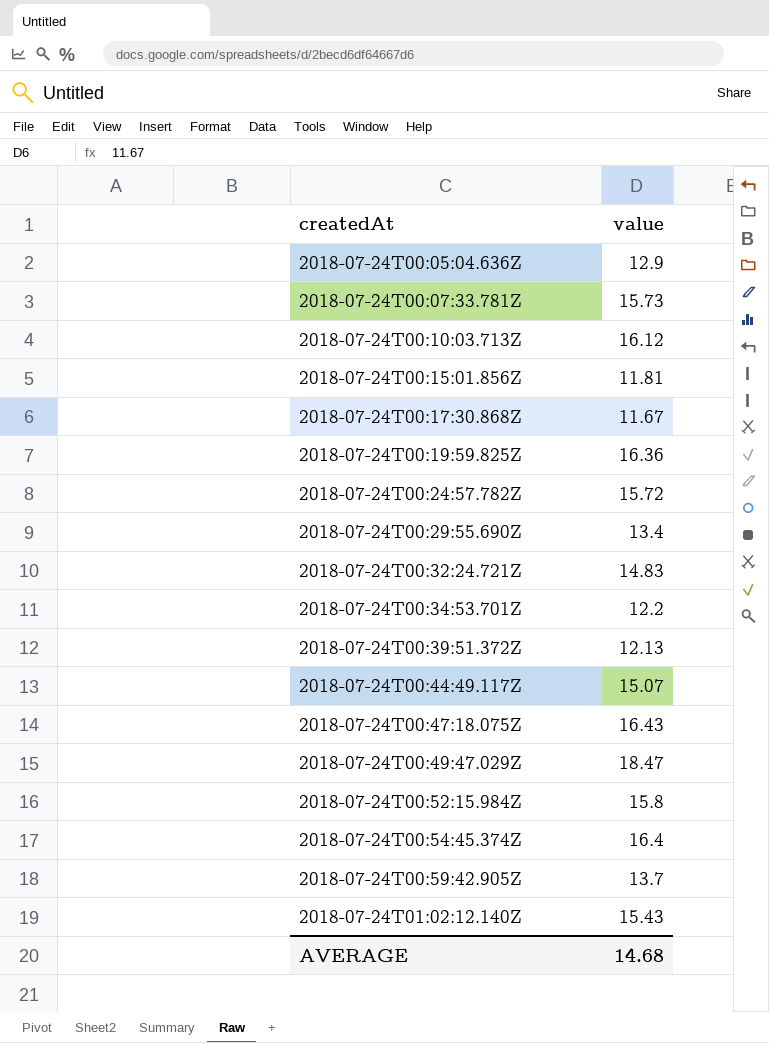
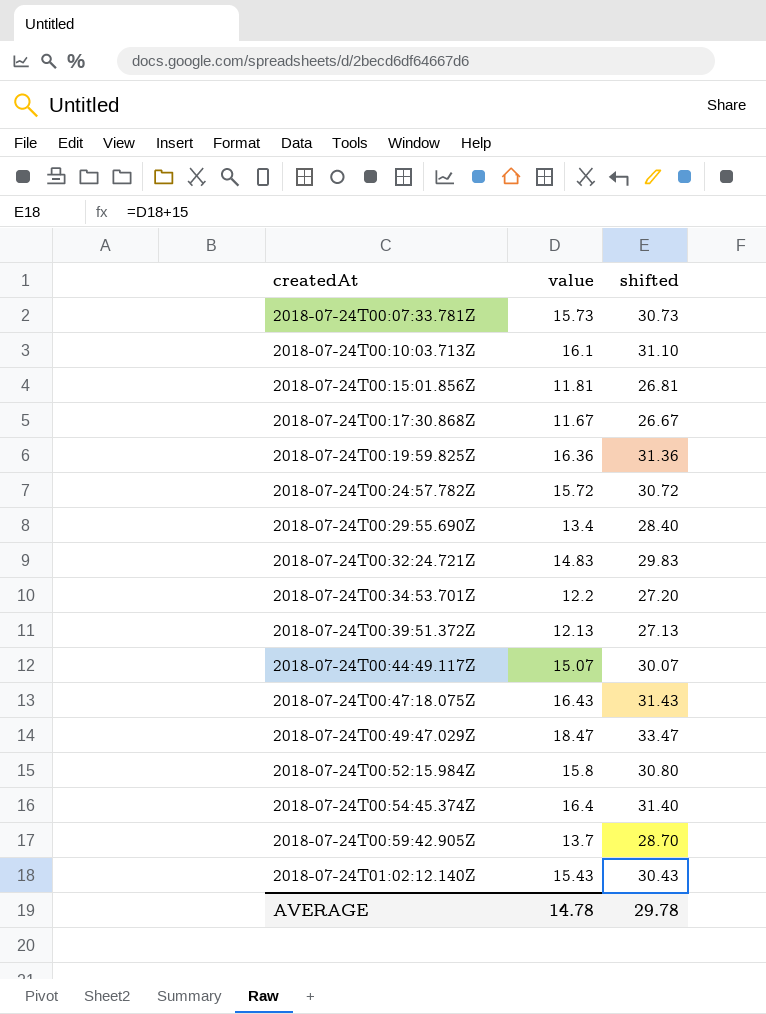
column shifted | formula: none -> [value] + 15
row 2018-07-24T00:05:04.636Z: 12.9 -> none
2018-07-24T00:10:03.713Z | value: 16.12 -> 16.1
AVERAGE | value: 14.68 -> 14.78

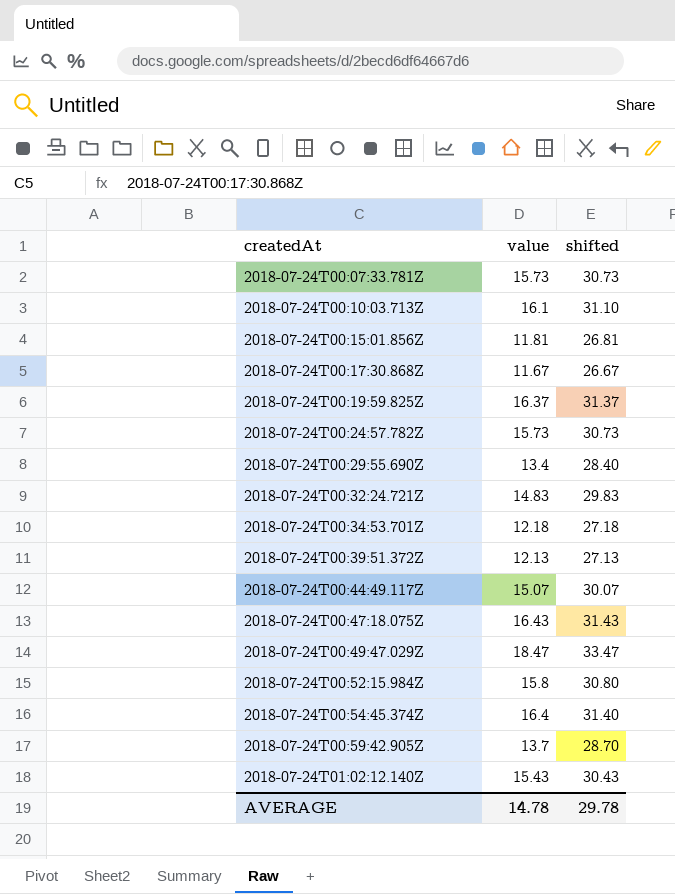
2018-07-24T00:19:59.825Z | value: 16.36 -> 16.37
2018-07-24T00:19:59.825Z | shifted: 31.36 -> 31.37
2018-07-24T00:24:57.782Z | value: 15.72 -> 15.73
2018-07-24T00:24:57.782Z | shifted: 30.72 -> 30.73
2018-07-24T00:34:53.701Z | value: 12.2 -> 12.18
2018-07-24T00:34:53.701Z | shifted: 27.20 -> 27.18

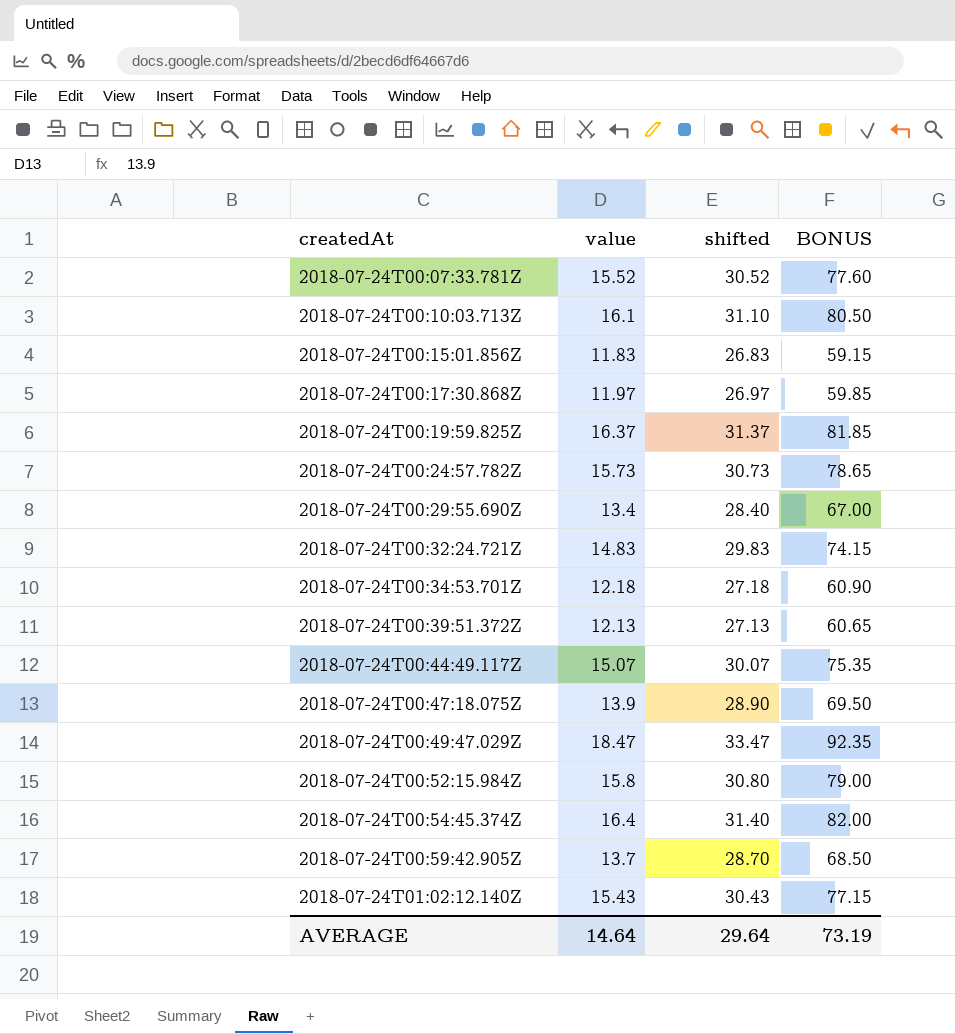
column BONUS | formula: none -> [value] * 5
2018-07-24T00:07:33.781Z | value: 15.73 -> 15.52
2018-07-24T00:07:33.781Z | shifted: 30.73 -> 30.52
2018-07-24T00:15:01.856Z | value: 11.81 -> 11.83
2018-07-24T00:15:01.856Z | shifted: 26.81 -> 26.83
2018-07-24T00:17:30.868Z | value: 11.67 -> 11.97
2018-07-24T00:17:30.868Z | shifted: 26.67 -> 26.97
2018-07-24T00:47:18.075Z | value: 16.43 -> 13.9
2018-07-24T00:47:18.075Z | shifted: 31.43 -> 28.90
AVERAGE | value: 14.78 -> 14.64
AVERAGE | shifted: 29.78 -> 29.64

